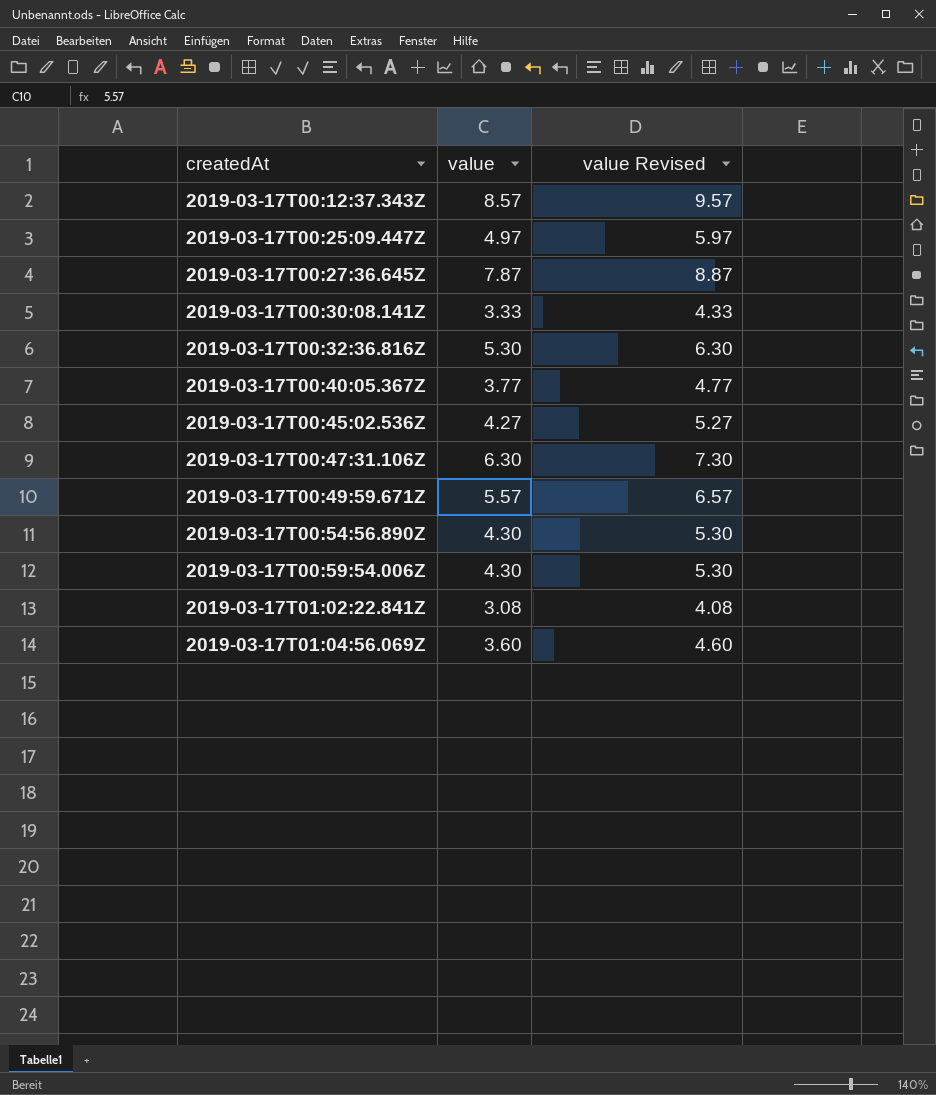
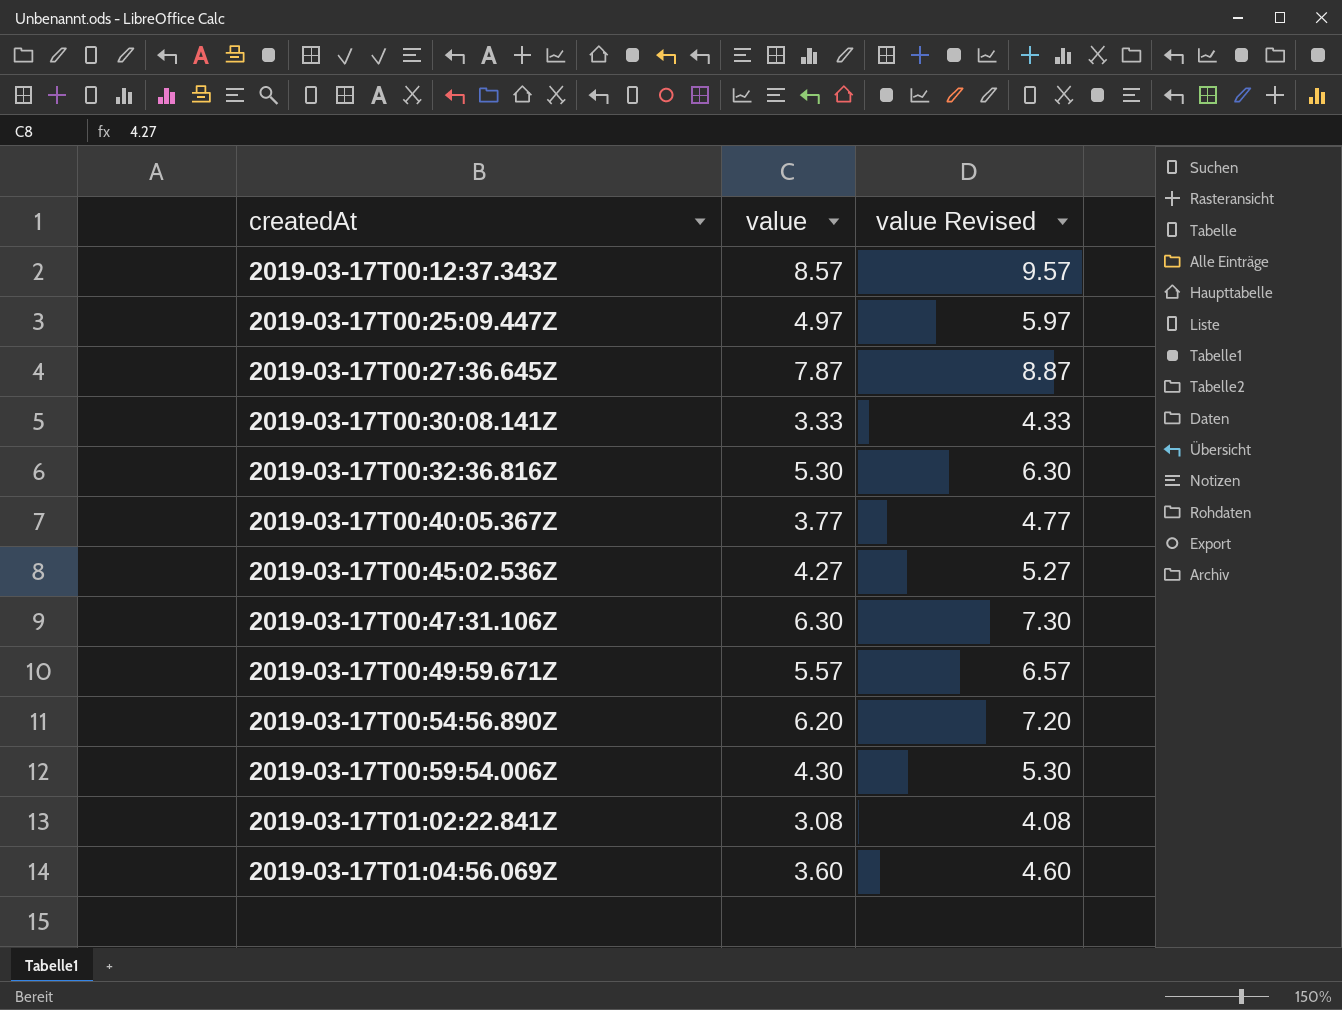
2019-03-17T00:54:56.890Z | value: 4.30 -> 6.20
2019-03-17T00:54:56.890Z | value Revised: 5.30 -> 7.20

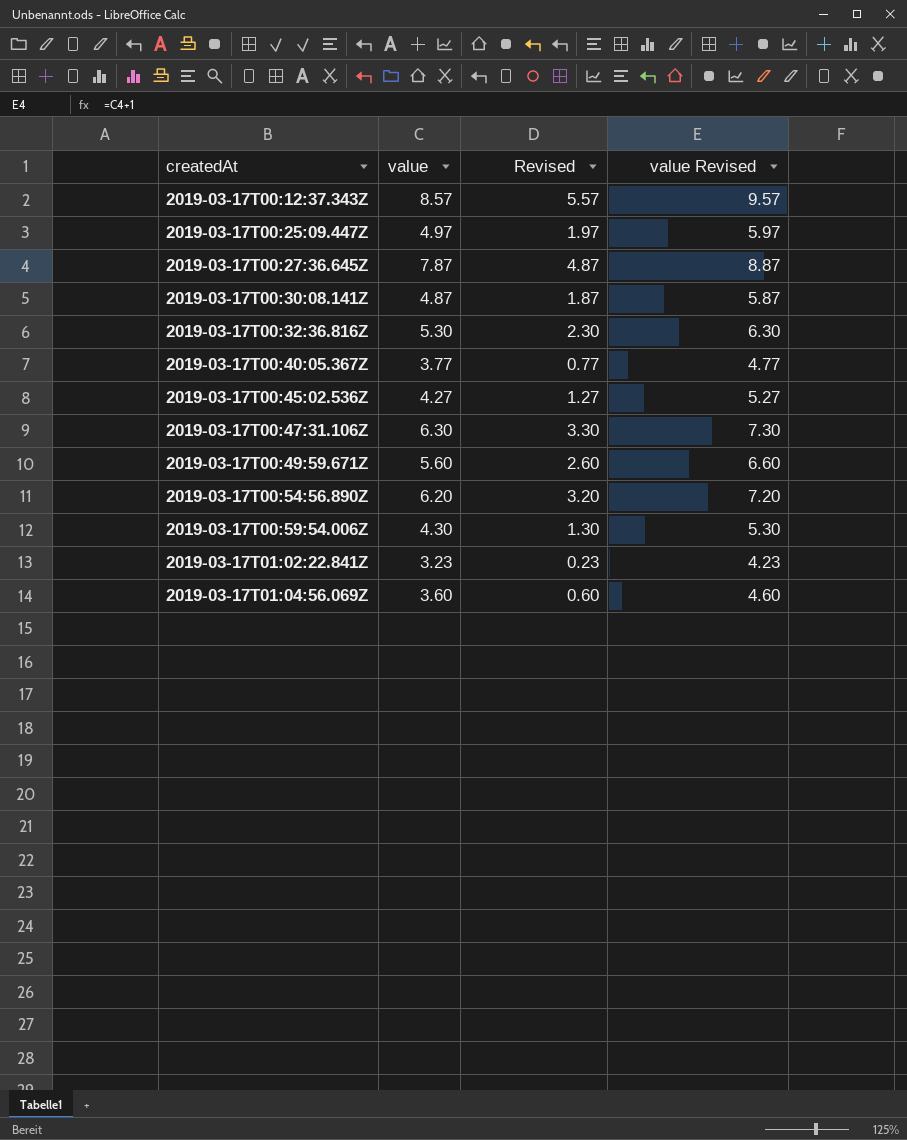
column Revised | formula: none -> [value] - 3
2019-03-17T00:30:08.141Z | value: 3.33 -> 4.87
2019-03-17T00:30:08.141Z | value Revised: 4.33 -> 5.87
2019-03-17T00:49:59.671Z | value: 5.57 -> 5.60
2019-03-17T00:49:59.671Z | value Revised: 6.57 -> 6.60
2019-03-17T01:02:22.841Z | value: 3.08 -> 3.23
2019-03-17T01:02:22.841Z | value Revised: 4.08 -> 4.23

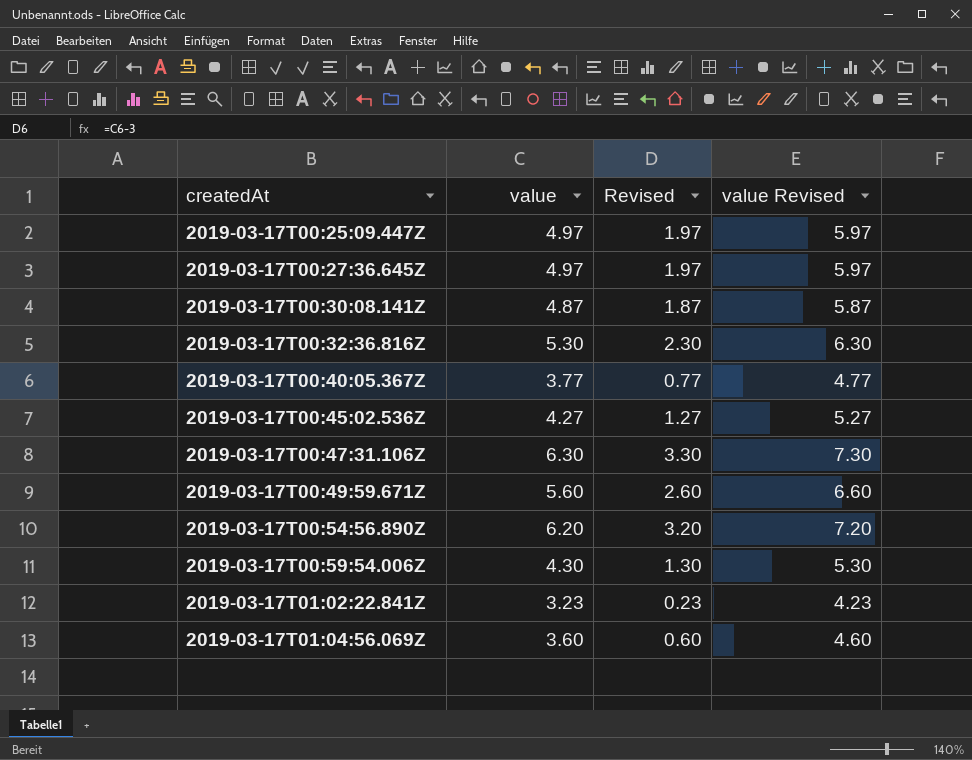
row 2019-03-17T00:12:37.343Z: 8.57 | 5.57 | 9.57 -> none
2019-03-17T00:27:36.645Z | value: 7.87 -> 4.97
2019-03-17T00:27:36.645Z | Revised: 4.87 -> 1.97
2019-03-17T00:27:36.645Z | value Revised: 8.87 -> 5.97

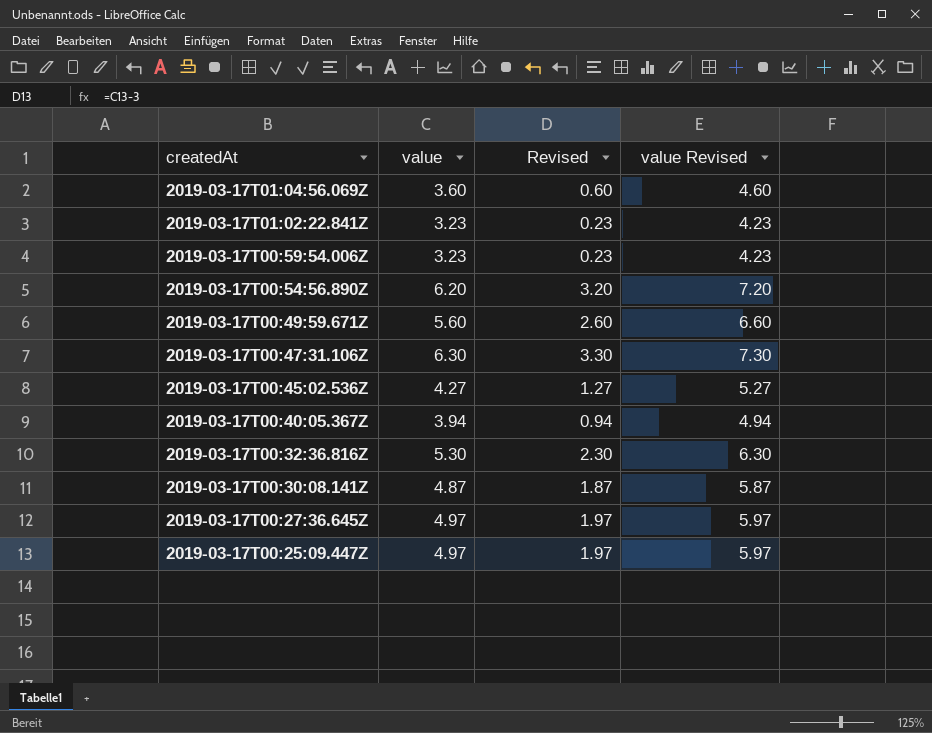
row order: createdAt ascending -> createdAt descending
2019-03-17T00:59:54.006Z | value: 4.30 -> 3.23
2019-03-17T00:59:54.006Z | Revised: 1.30 -> 0.23
2019-03-17T00:59:54.006Z | value Revised: 5.30 -> 4.23
2019-03-17T00:40:05.367Z | value: 3.77 -> 3.94
2019-03-17T00:40:05.367Z | Revised: 0.77 -> 0.94
2019-03-17T00:40:05.367Z | value Revised: 4.77 -> 4.94

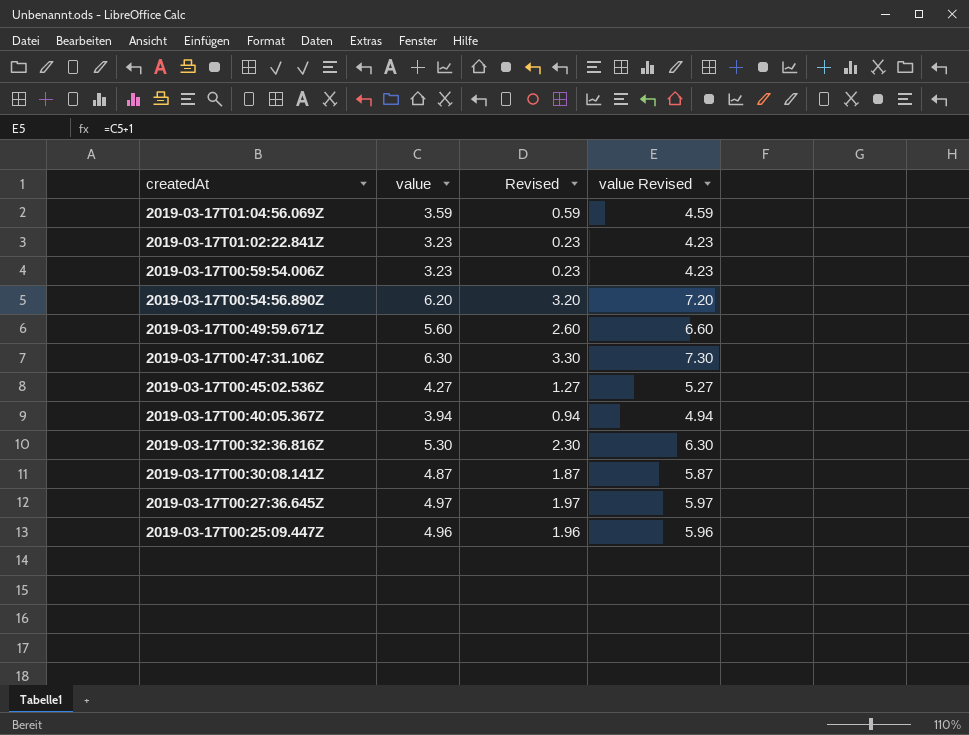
2019-03-17T01:04:56.069Z | value: 3.60 -> 3.59
2019-03-17T01:04:56.069Z | Revised: 0.60 -> 0.59
2019-03-17T01:04:56.069Z | value Revised: 4.60 -> 4.59
2019-03-17T00:25:09.447Z | value: 4.97 -> 4.96
2019-03-17T00:25:09.447Z | Revised: 1.97 -> 1.96
2019-03-17T00:25:09.447Z | value Revised: 5.97 -> 5.96

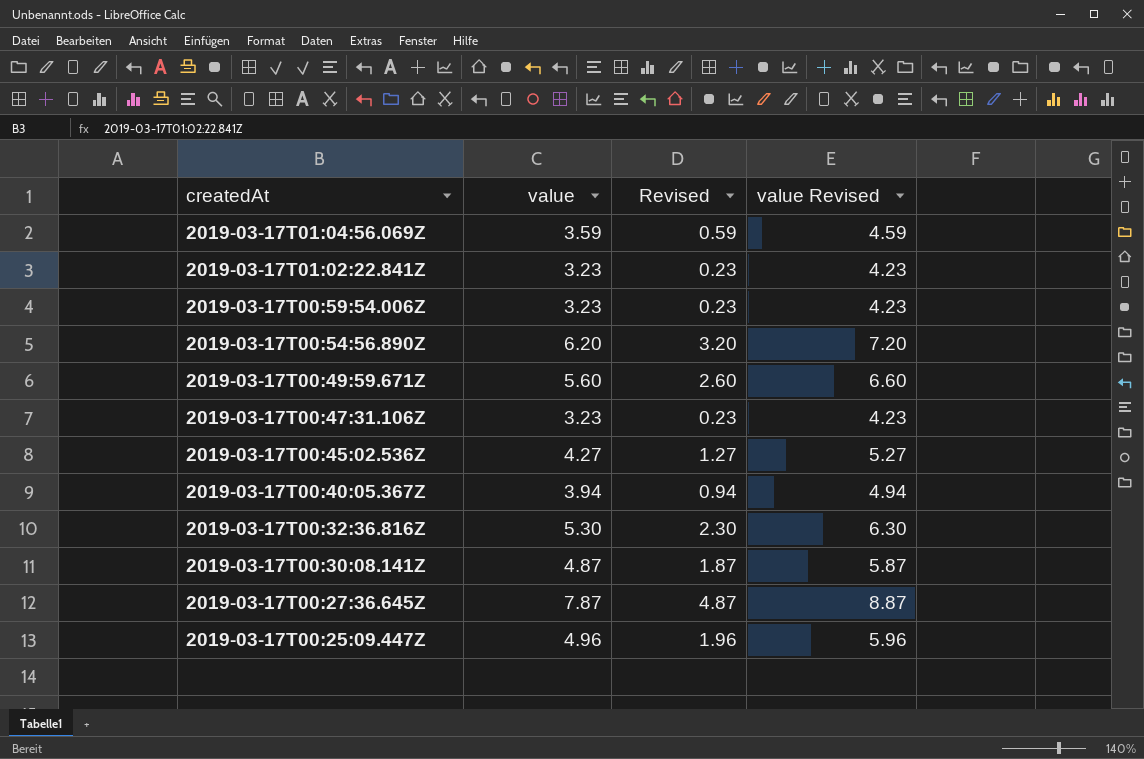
2019-03-17T00:47:31.106Z | value: 6.30 -> 3.23
2019-03-17T00:47:31.106Z | Revised: 3.30 -> 0.23
2019-03-17T00:47:31.106Z | value Revised: 7.30 -> 4.23
2019-03-17T00:27:36.645Z | value: 4.97 -> 7.87
2019-03-17T00:27:36.645Z | Revised: 1.97 -> 4.87
2019-03-17T00:27:36.645Z | value Revised: 5.97 -> 8.87

